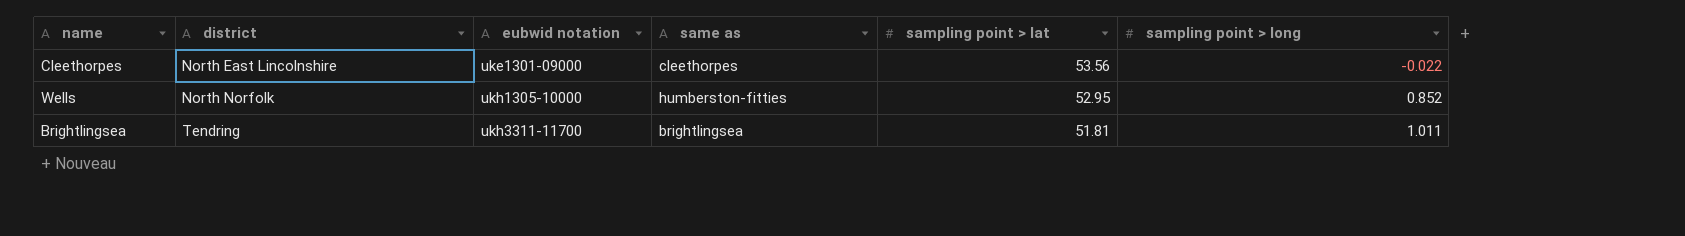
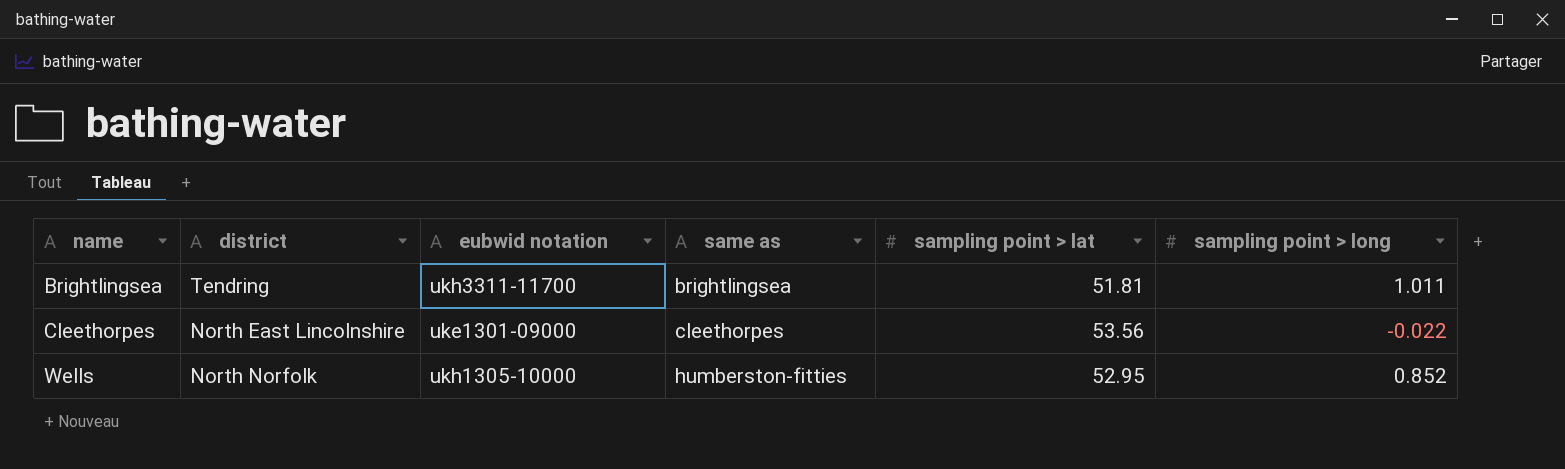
row order: district ascending -> name ascending

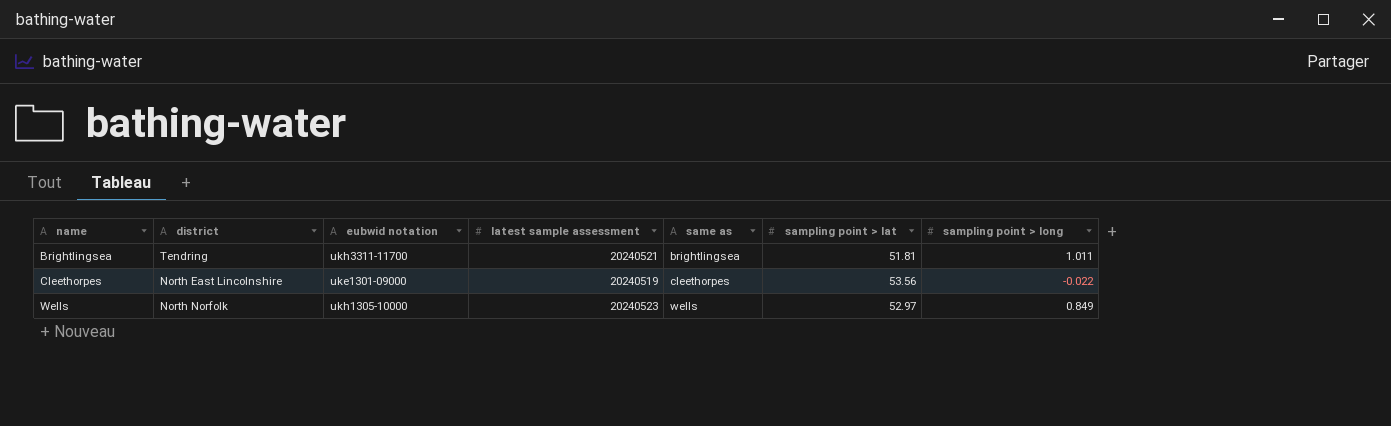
column latest sample assessment | position: none -> 4
Wells | same as: humberston-fitties -> wells
Wells | sampling point > lat: 52.95 -> 52.97
Wells | sampling point > long: 0.852 -> 0.849

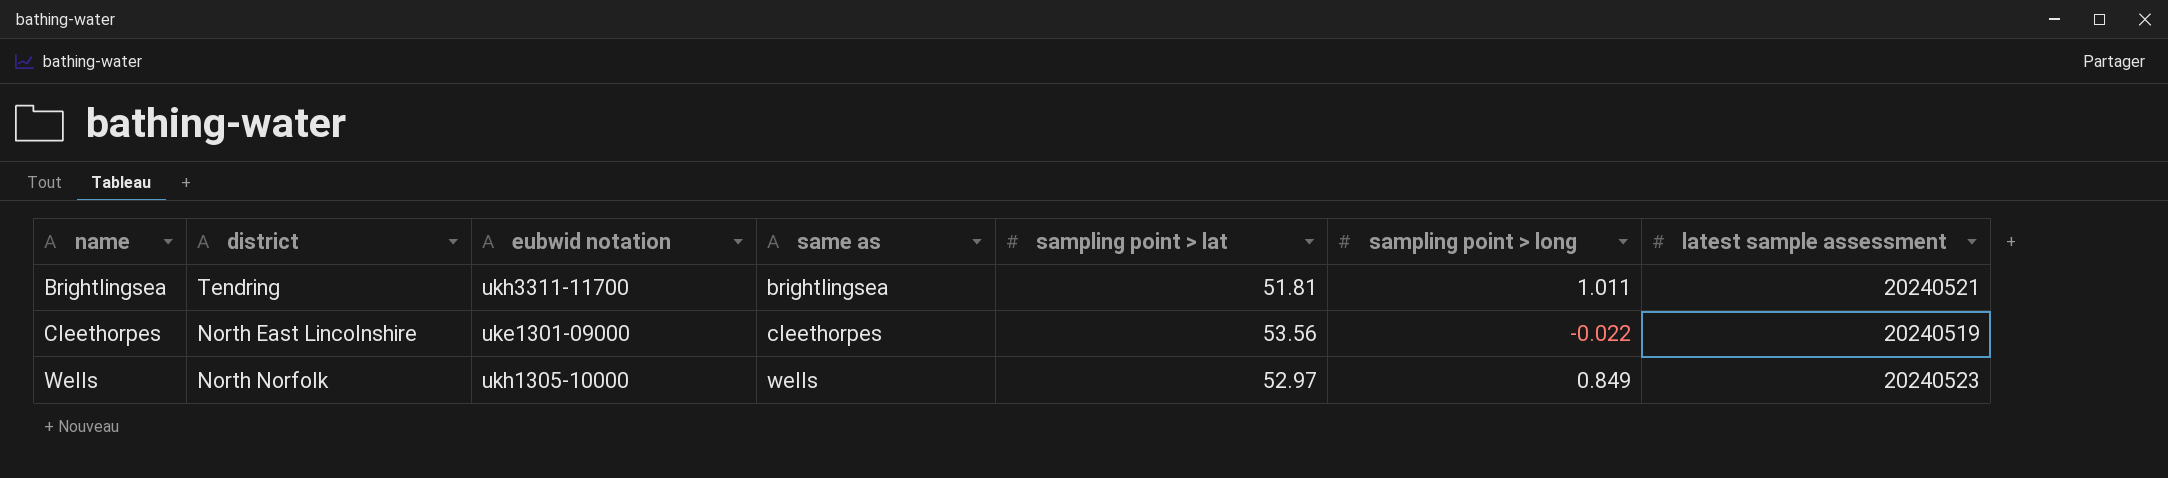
column latest sample assessment | position: 4 -> 7

